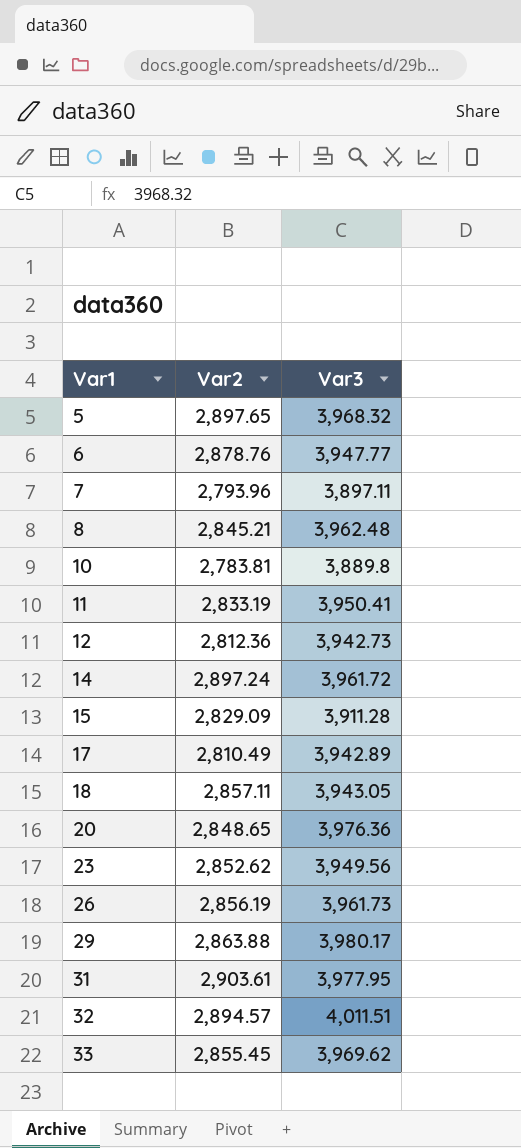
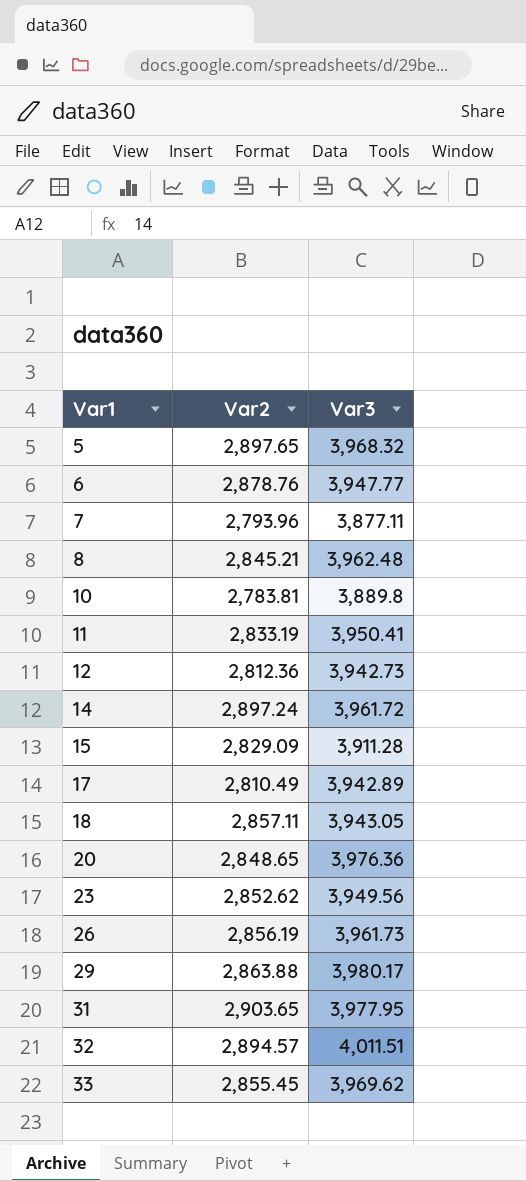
7 | Var3: 3,897.11 -> 3,877.11
31 | Var2: 2,903.61 -> 2,903.65

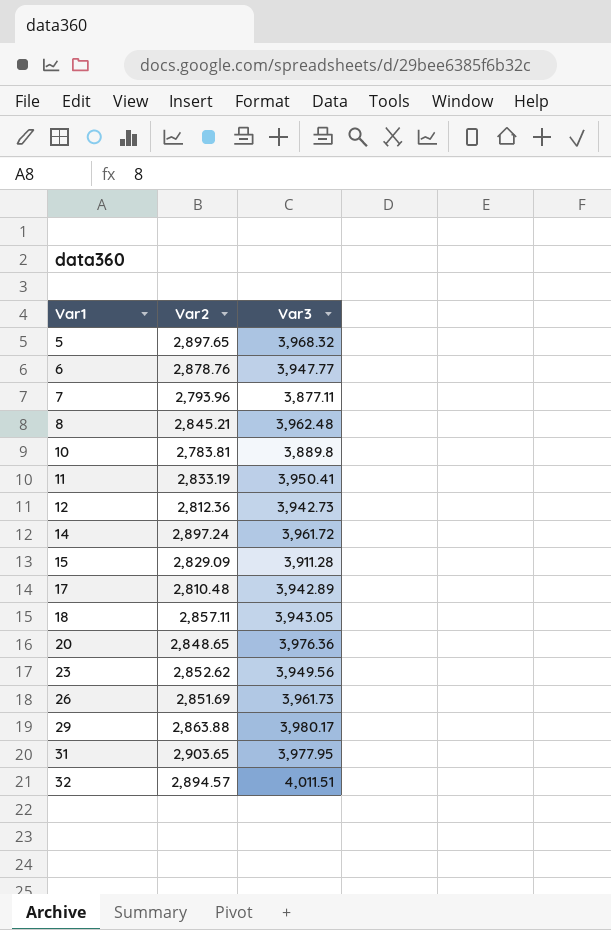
row 33: 2,855.45 | 3,969.62 -> none
17 | Var2: 2,810.49 -> 2,810.48
26 | Var2: 2,856.19 -> 2,851.69

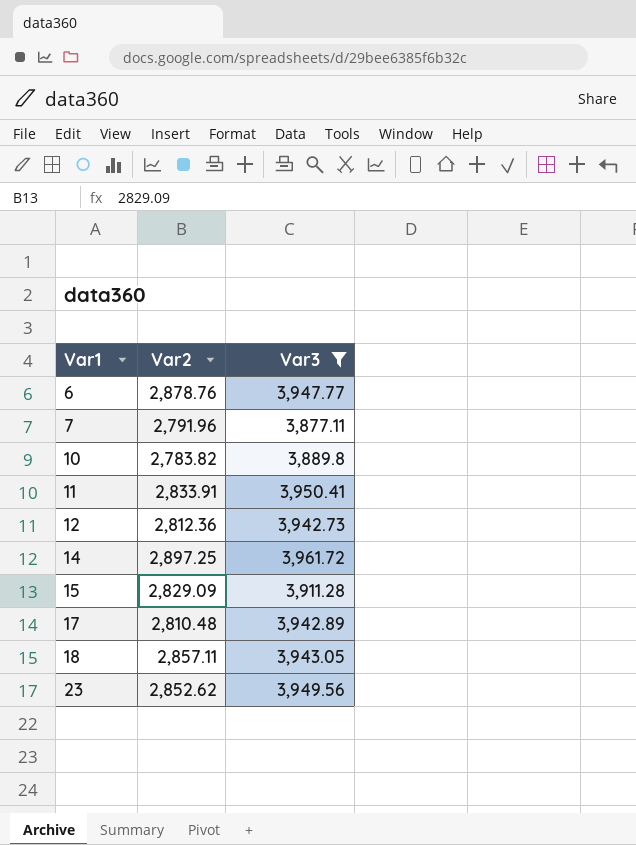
filter: none -> Var3 <= 3,961.72
7 | Var2: 2,793.96 -> 2,791.96
10 | Var2: 2,783.81 -> 2,783.82
11 | Var2: 2,833.19 -> 2,833.91
14 | Var2: 2,897.24 -> 2,897.25

